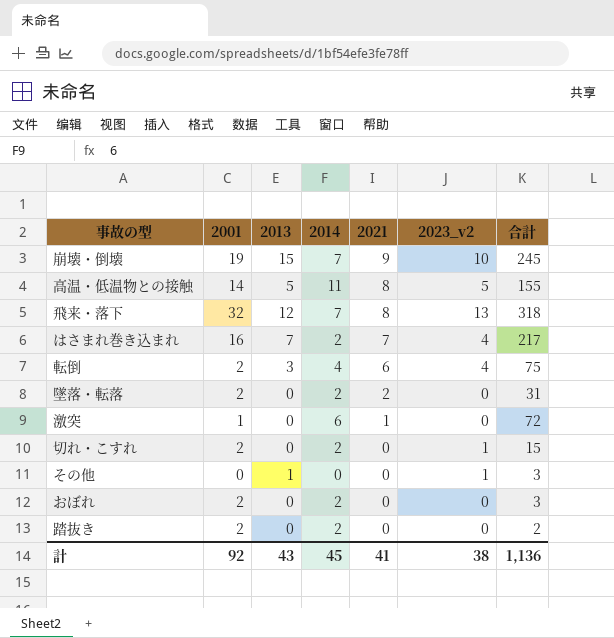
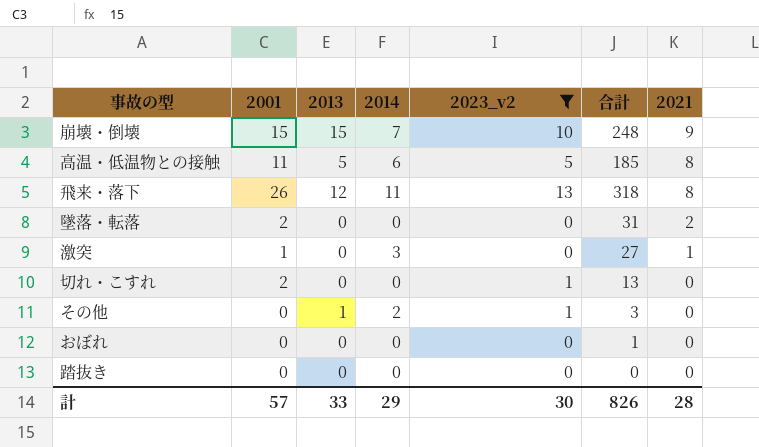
filter: none -> 2023_v2 != 4
column 2021 | position: 5 -> 7
崩壊・倒壊 | 2001: 19 -> 15
崩壊・倒壊 | 合計: 245 -> 248
高温・低温物との接触 | 2001: 14 -> 11
高温・低温物との接触 | 2014: 11 -> 6
高温・低温物との接触 | 合計: 155 -> 185
飛来・落下 | 2001: 32 -> 26
飛来・落下 | 2014: 7 -> 11
墜落・転落 | 2014: 2 -> 0
激突 | 2014: 6 -> 3
激突 | 合計: 72 -> 27
切れ・こすれ | 2014: 2 -> 0
切れ・こすれ | 合計: 15 -> 13
その他 | 2014: 0 -> 2
おぼれ | 2001: 2 -> 0
おぼれ | 2014: 2 -> 0
おぼれ | 合計: 3 -> 1
踏抜き | 2001: 2 -> 0
踏抜き | 2014: 2 -> 0
踏抜き | 合計: 2 -> 0
計 | 2001: 92 -> 57
計 | 2013: 43 -> 33
計 | 2014: 45 -> 29
計 | 2023_v2: 38 -> 30
計 | 合計: 1,136 -> 826
計 | 2021: 41 -> 28

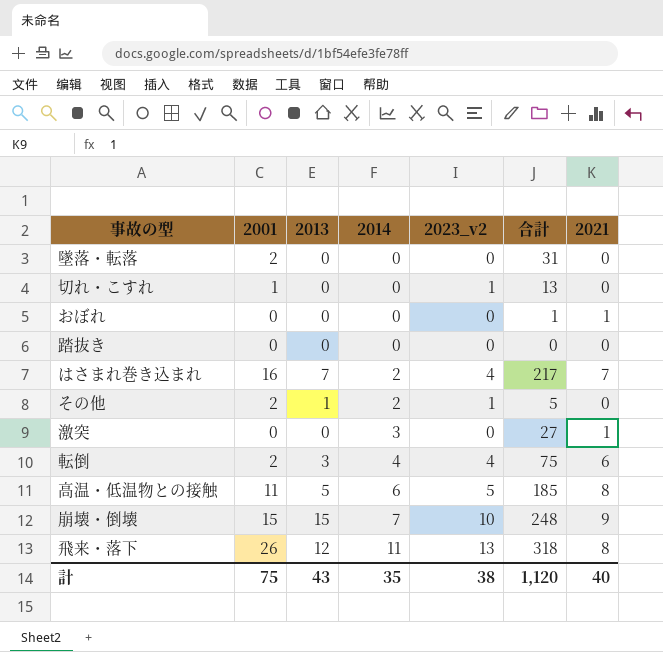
filter: 2023_v2 != 4 -> none
row order: 2021 descending -> 2014 ascending
墜落・転落 | 2021: 2 -> 0
切れ・こすれ | 2001: 2 -> 1
おぼれ | 2021: 0 -> 1
その他 | 2001: 0 -> 2
その他 | 合計: 3 -> 5
激突 | 2001: 1 -> 0
計 | 2001: 57 -> 75
計 | 2013: 33 -> 43
計 | 2014: 29 -> 35
計 | 2023_v2: 30 -> 38
計 | 合計: 826 -> 1,120
計 | 2021: 28 -> 40

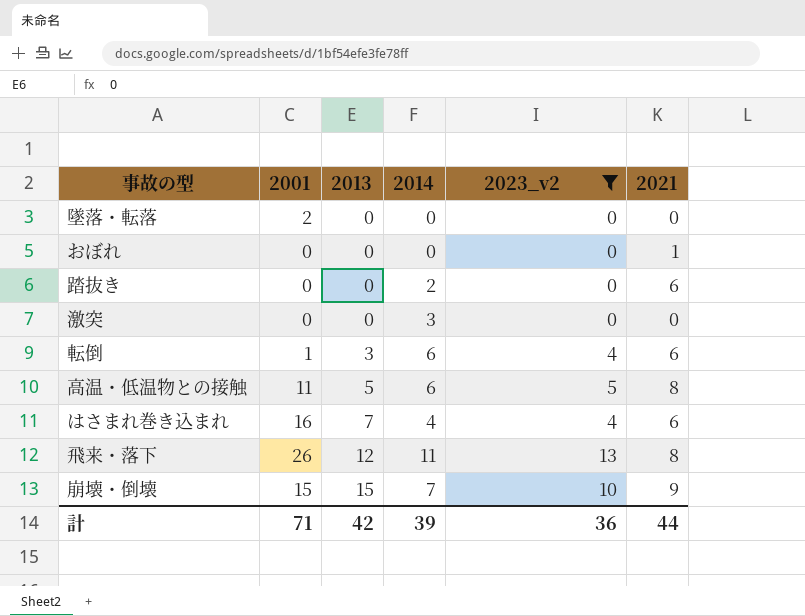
filter: none -> 2023_v2 != 1
row order: 2014 ascending -> 2013 ascending
column 合計 | position: 6 -> none
踏抜き | 2014: 0 -> 2
踏抜き | 2021: 0 -> 6
激突 | 2021: 1 -> 0
転倒 | 2001: 2 -> 1
転倒 | 2014: 4 -> 6
はさまれ巻き込まれ | 2014: 2 -> 4
はさまれ巻き込まれ | 2021: 7 -> 6
計 | 2001: 75 -> 71
計 | 2013: 43 -> 42
計 | 2014: 35 -> 39
計 | 2023_v2: 38 -> 36
計 | 2021: 40 -> 44

